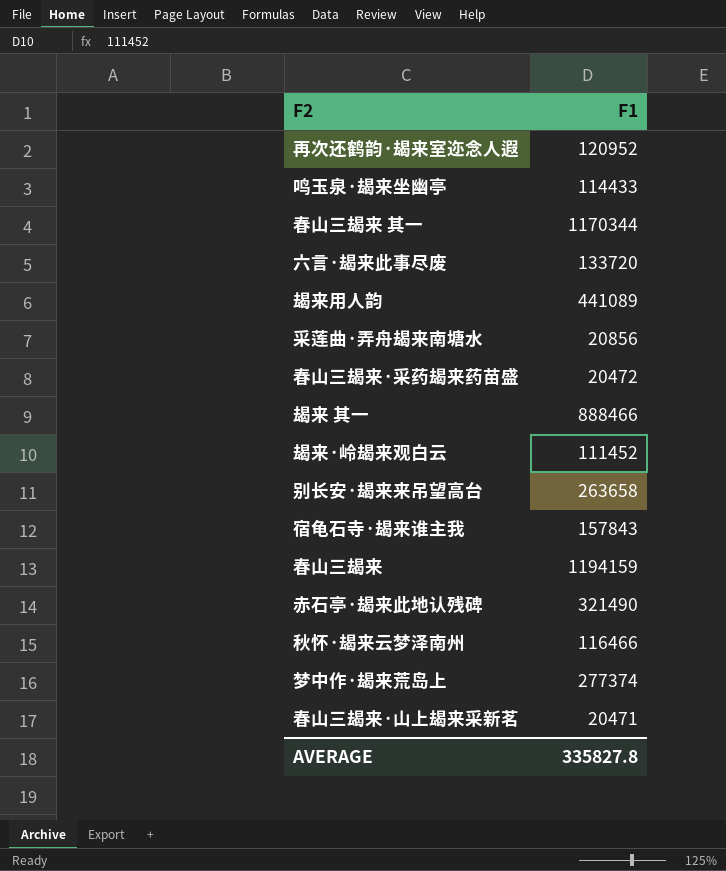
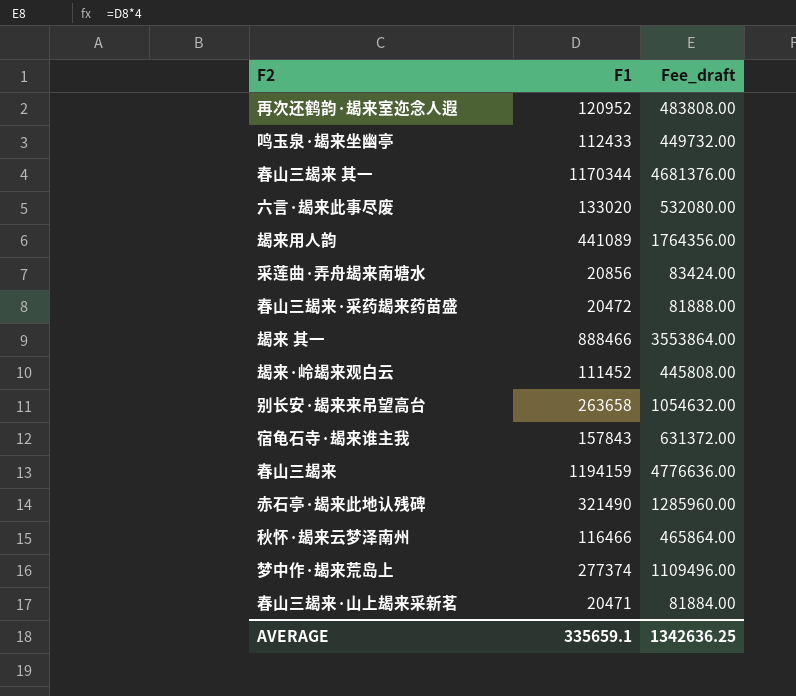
column Fee_draft | formula: none -> [F1] * 4
鸣玉泉·朅来坐幽亭 | F1: 114433 -> 112433
六言·朅来此事尽废 | F1: 133720 -> 133020
AVERAGE | F1: 335827.8 -> 335659.1

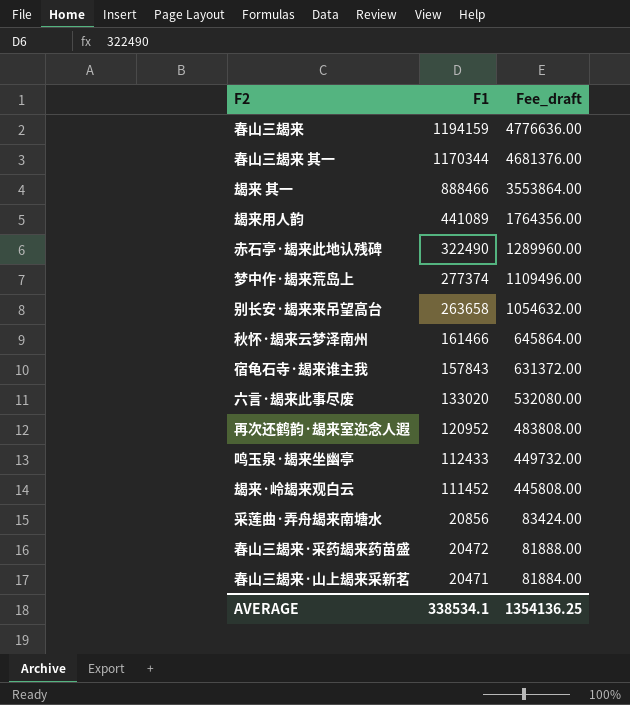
row order: none -> F1 descending
赤石亭·朅来此地认残碑 | F1: 321490 -> 322490
赤石亭·朅来此地认残碑 | Fee_draft: 1285960.00 -> 1289960.00
秋怀·朅来云梦泽南州 | F1: 116466 -> 161466
秋怀·朅来云梦泽南州 | Fee_draft: 465864.00 -> 645864.00
AVERAGE | F1: 335659.1 -> 338534.1
AVERAGE | Fee_draft: 1342636.25 -> 1354136.25

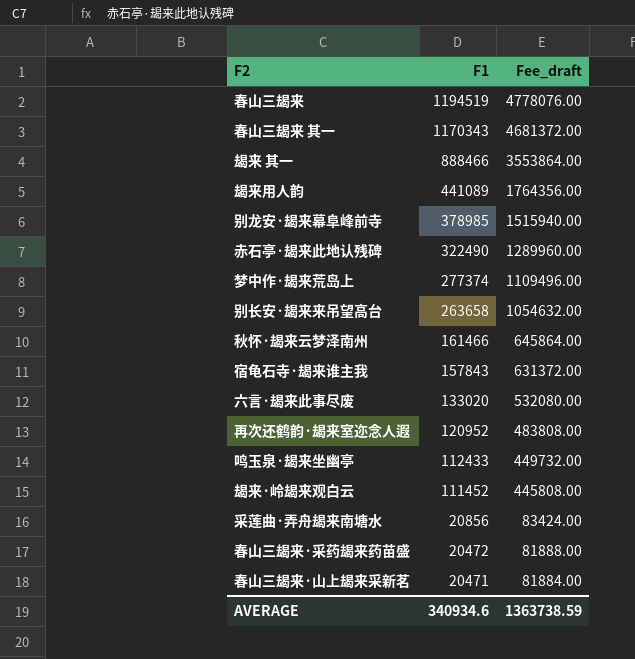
春山三朅来 | F1: 1194159 -> 1194519
春山三朅来 | Fee_draft: 4776636.00 -> 4778076.00
春山三朅来 其一 | F1: 1170344 -> 1170343
春山三朅来 其一 | Fee_draft: 4681376.00 -> 4681372.00
row 别龙安·朅来幕阜峰前寺: none -> 378985 | 1515940.00
AVERAGE | F1: 338534.1 -> 340934.6
AVERAGE | Fee_draft: 1354136.25 -> 1363738.59

